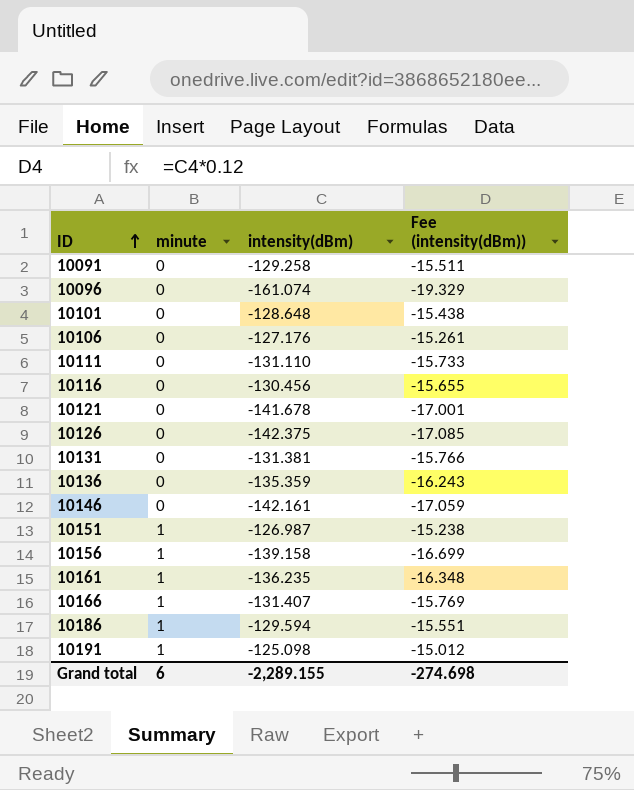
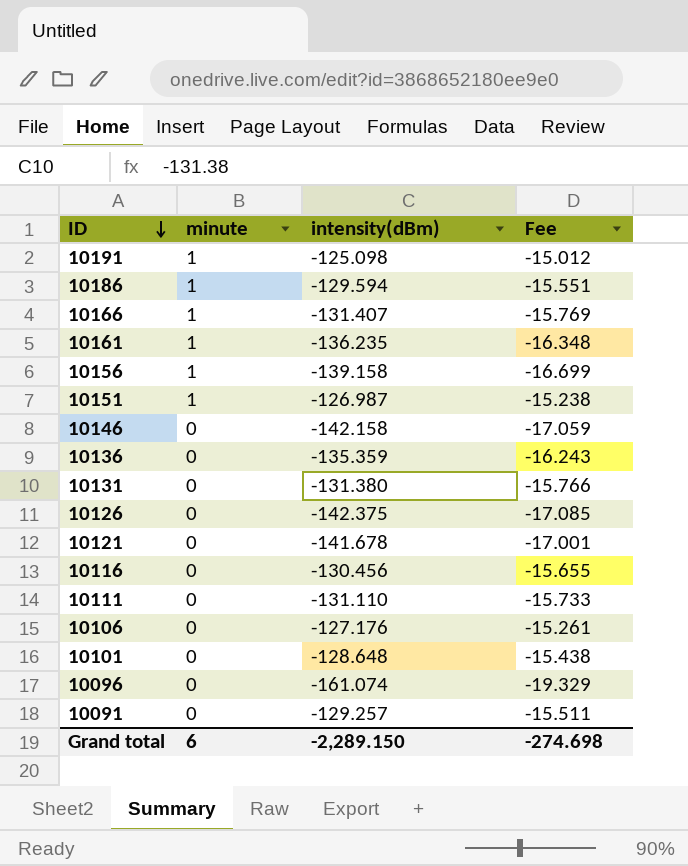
row order: ID ascending -> ID descending
column name: Fee (intensity(dBm)) -> Fee
10146 | intensity(dBm): -142.161 -> -142.158
10131 | intensity(dBm): -131.381 -> -131.380
10091 | intensity(dBm): -129.258 -> -129.257
Grand total | intensity(dBm): -2,289.155 -> -2,289.150

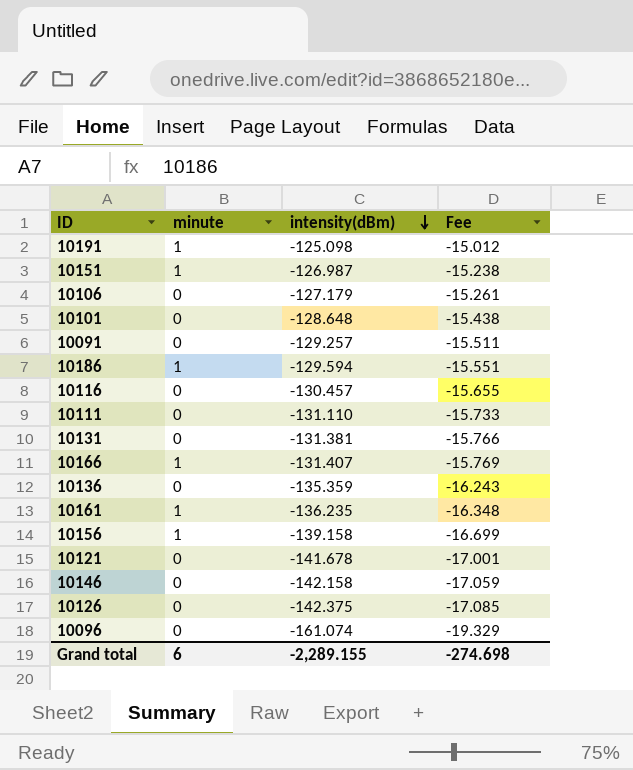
row order: ID descending -> intensity(dBm) descending
10106 | intensity(dBm): -127.176 -> -127.179
10116 | intensity(dBm): -130.456 -> -130.457
10131 | intensity(dBm): -131.380 -> -131.381
Grand total | intensity(dBm): -2,289.150 -> -2,289.155

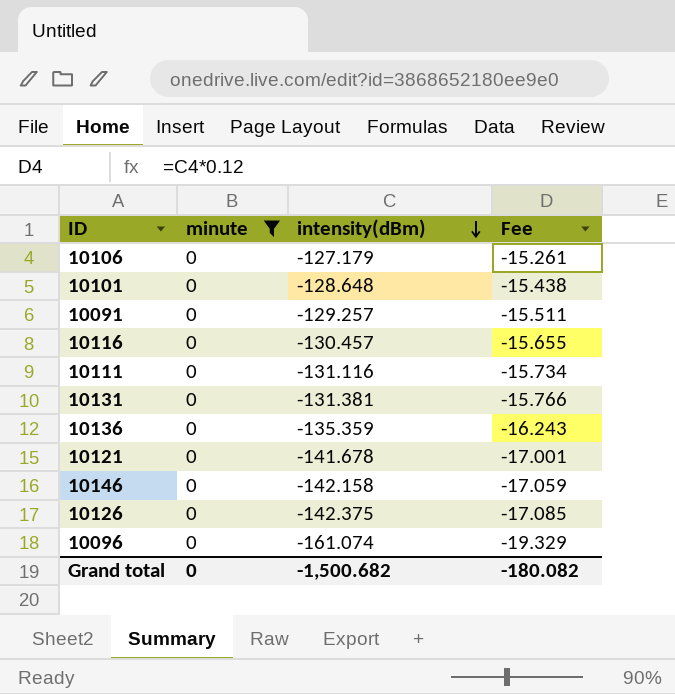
filter: none -> minute = 0
10111 | intensity(dBm): -131.110 -> -131.116
10111 | Fee: -15.733 -> -15.734
Grand total | minute: 6 -> 0
Grand total | intensity(dBm): -2,289.155 -> -1,500.682
Grand total | Fee: -274.698 -> -180.082

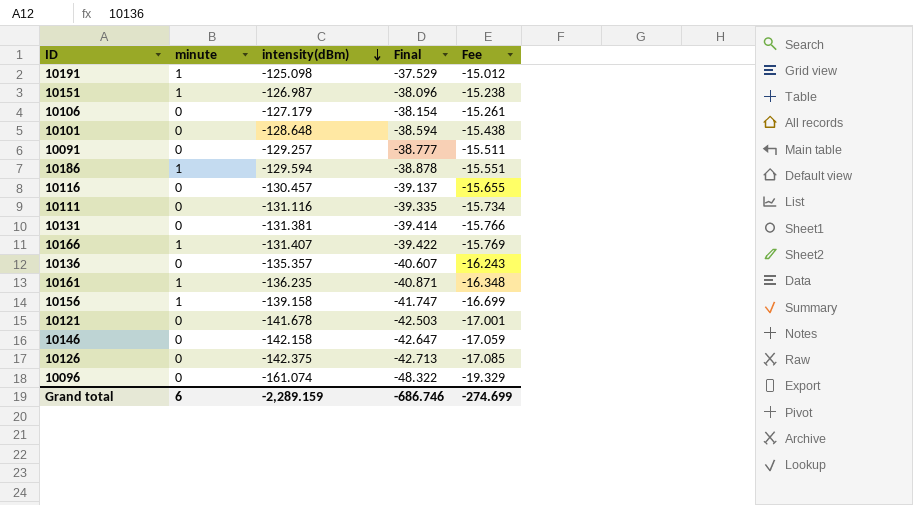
filter: minute = 0 -> none
column Final | formula: none -> [intensity(dBm)] * 0.3
10136 | intensity(dBm): -135.359 -> -135.357
Grand total | minute: 0 -> 6
Grand total | intensity(dBm): -1,500.682 -> -2,289.159
Grand total | Fee: -180.082 -> -274.699

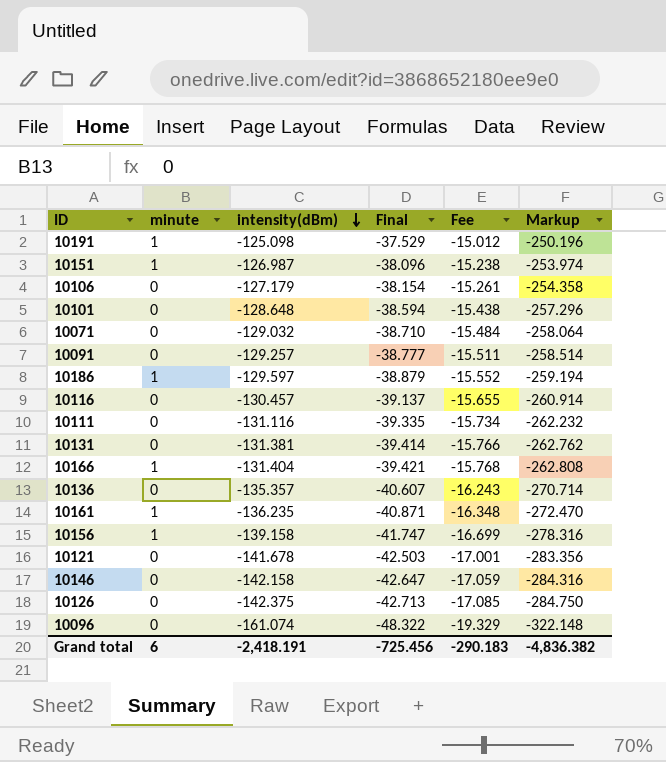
column Markup | formula: none -> [intensity(dBm)] * 2
row 10071: none -> 0 | -129.032 | -38.710 | -15.484 | -258.064
10186 | intensity(dBm): -129.594 -> -129.597
10186 | Final: -38.878 -> -38.879
10186 | Fee: -15.551 -> -15.552
10166 | intensity(dBm): -131.407 -> -131.404
10166 | Final: -39.422 -> -39.421
10166 | Fee: -15.769 -> -15.768
Grand total | intensity(dBm): -2,289.159 -> -2,418.191
Grand total | Final: -686.746 -> -725.456
Grand total | Fee: -274.699 -> -290.183

